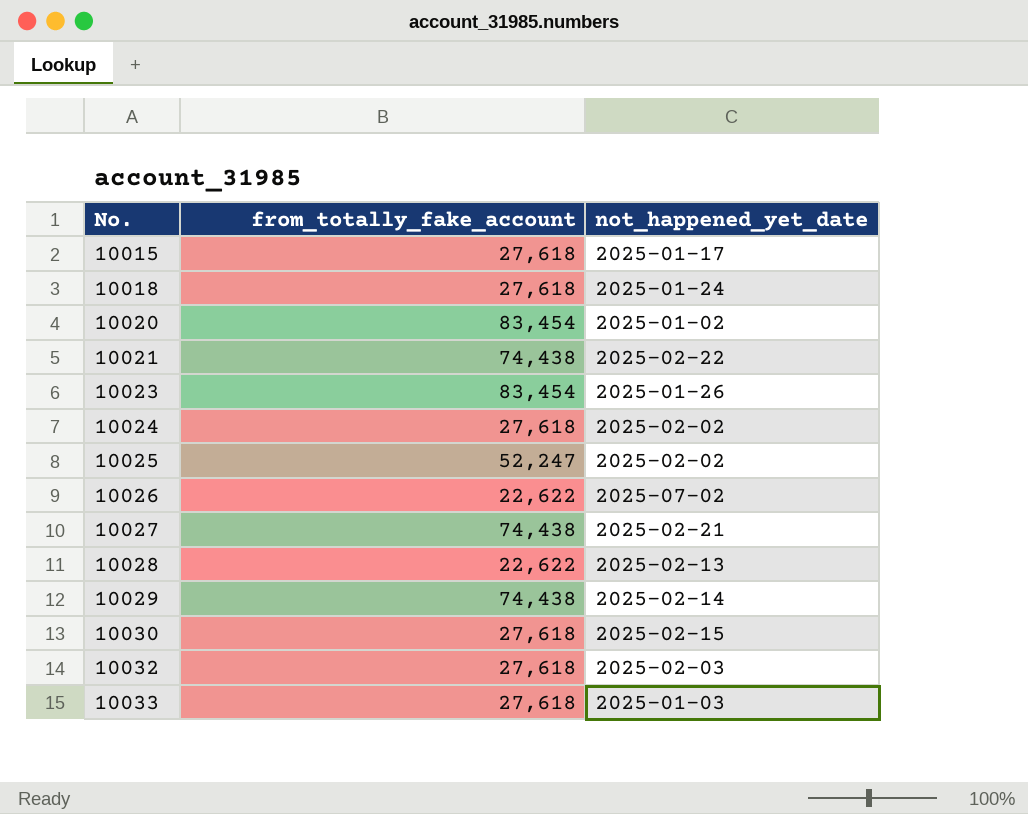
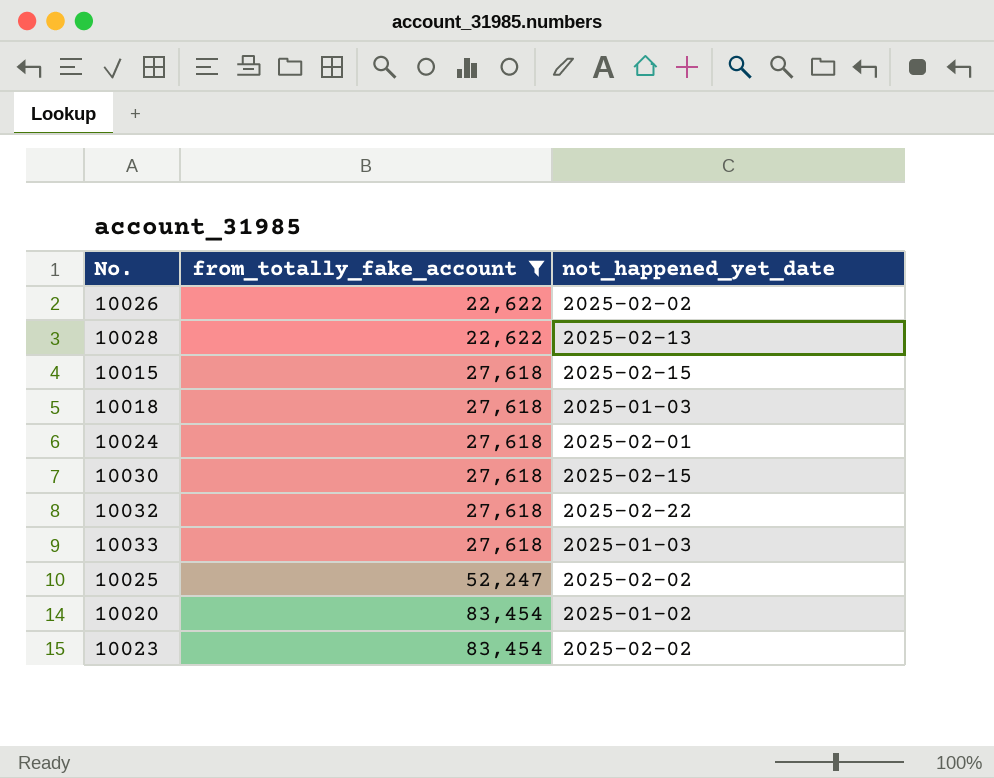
filter: none -> from_totally_fake_account != 74,438
row order: No. ascending -> from_totally_fake_account ascending
10026 | not_happened_yet_date: 2025-07-02 -> 2025-02-02
10015 | not_happened_yet_date: 2025-01-17 -> 2025-02-15
10018 | not_happened_yet_date: 2025-01-24 -> 2025-01-03
10024 | not_happened_yet_date: 2025-02-02 -> 2025-02-01
10032 | not_happened_yet_date: 2025-02-03 -> 2025-02-22
10023 | not_happened_yet_date: 2025-01-26 -> 2025-02-02

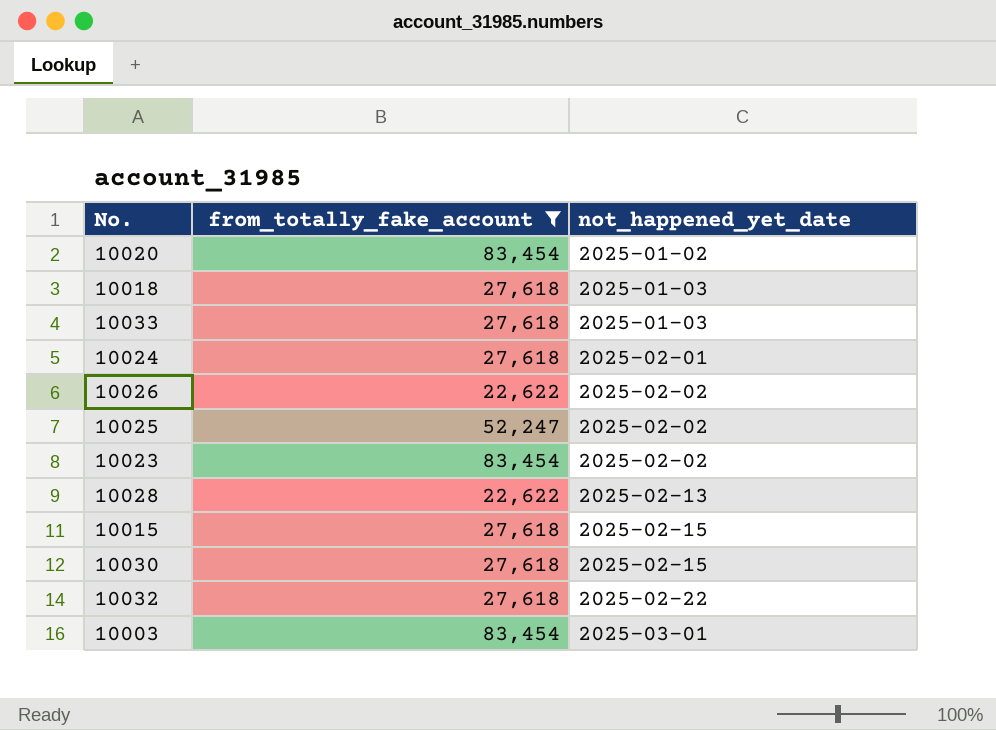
row order: from_totally_fake_account ascending -> not_happened_yet_date ascending
row 10003: none -> 83,454 | 2025-03-01

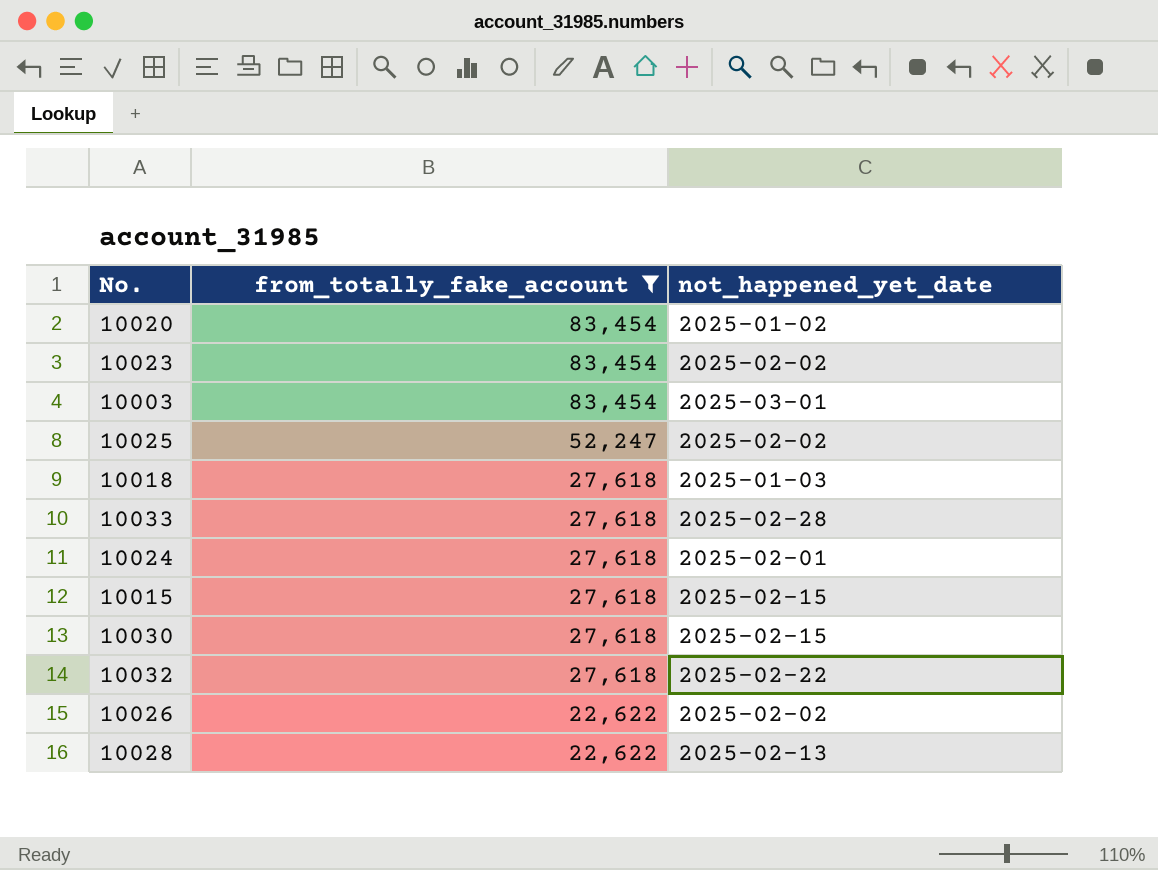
row order: not_happened_yet_date ascending -> from_totally_fake_account descending
10033 | not_happened_yet_date: 2025-01-03 -> 2025-02-28

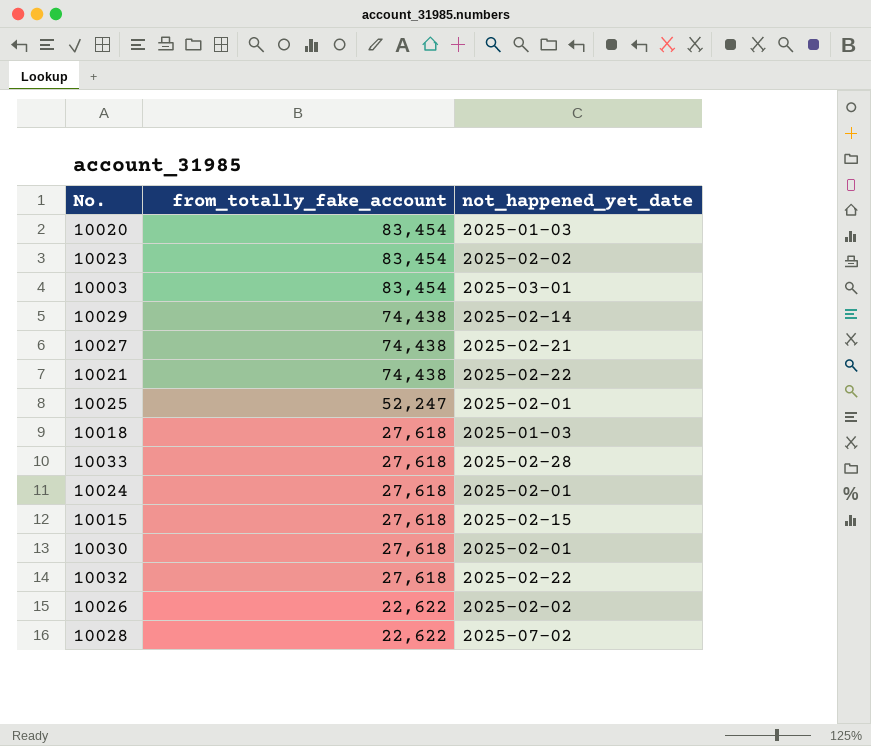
filter: from_totally_fake_account != 74,438 -> none
10020 | not_happened_yet_date: 2025-01-02 -> 2025-01-03
10025 | not_happened_yet_date: 2025-02-02 -> 2025-02-01
10030 | not_happened_yet_date: 2025-02-15 -> 2025-02-01
10028 | not_happened_yet_date: 2025-02-13 -> 2025-07-02

